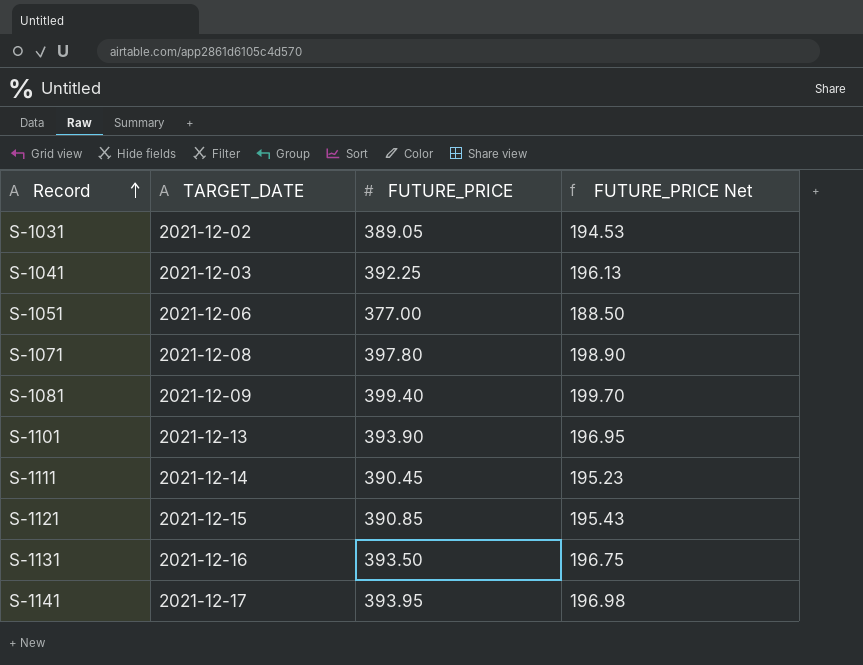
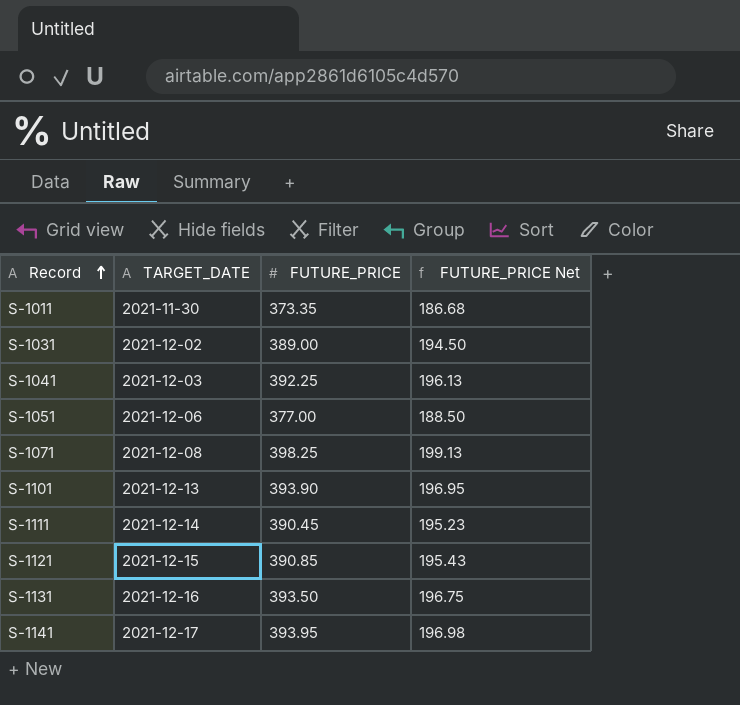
row S-1081: 2021-12-09 | 399.40 | 199.70 -> none
row S-1011: none -> 2021-11-30 | 373.35 | 186.68
S-1031 | FUTURE_PRICE: 389.05 -> 389.00
S-1031 | FUTURE_PRICE Net: 194.53 -> 194.50
S-1071 | FUTURE_PRICE: 397.80 -> 398.25
S-1071 | FUTURE_PRICE Net: 198.90 -> 199.13

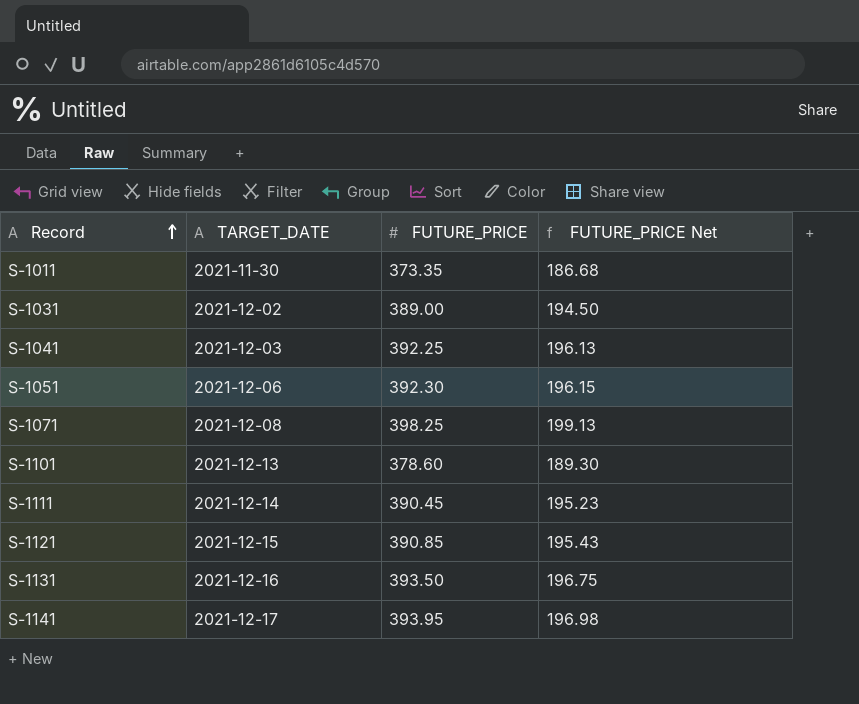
S-1051 | FUTURE_PRICE: 377.00 -> 392.30
S-1051 | FUTURE_PRICE Net: 188.50 -> 196.15
S-1101 | FUTURE_PRICE: 393.90 -> 378.60
S-1101 | FUTURE_PRICE Net: 196.95 -> 189.30

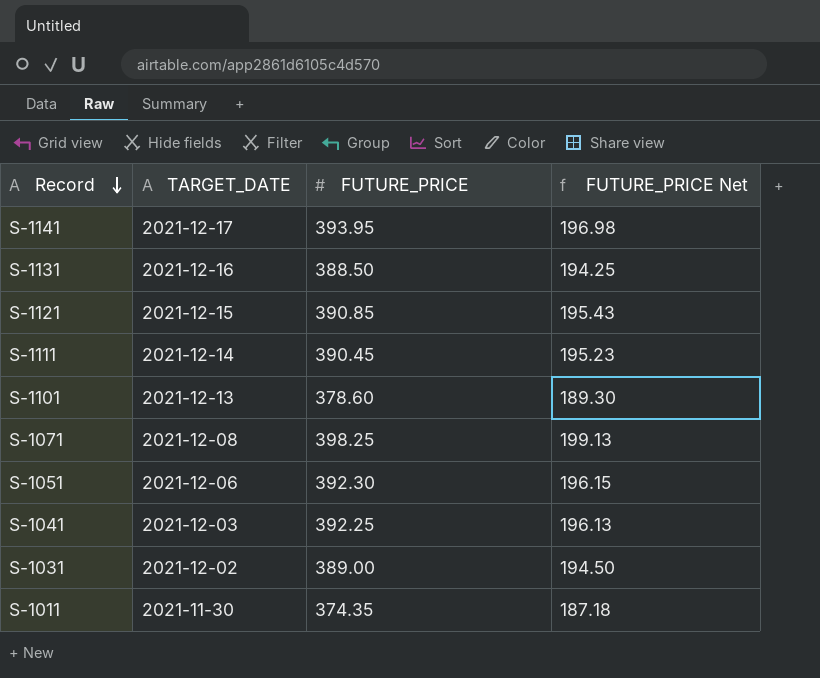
row order: Record ascending -> Record descending
S-1131 | FUTURE_PRICE: 393.50 -> 388.50
S-1131 | FUTURE_PRICE Net: 196.75 -> 194.25
S-1011 | FUTURE_PRICE: 373.35 -> 374.35
S-1011 | FUTURE_PRICE Net: 186.68 -> 187.18

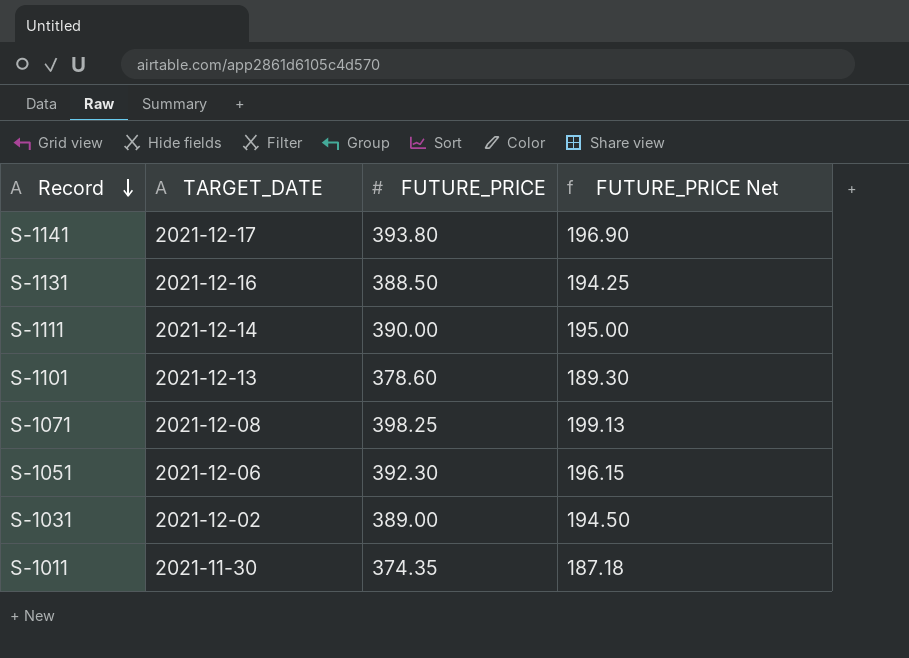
row S-1121: 2021-12-15 | 390.85 | 195.43 -> none
row S-1041: 2021-12-03 | 392.25 | 196.13 -> none
S-1141 | FUTURE_PRICE: 393.95 -> 393.80
S-1141 | FUTURE_PRICE Net: 196.98 -> 196.90
S-1111 | FUTURE_PRICE: 390.45 -> 390.00
S-1111 | FUTURE_PRICE Net: 195.23 -> 195.00

